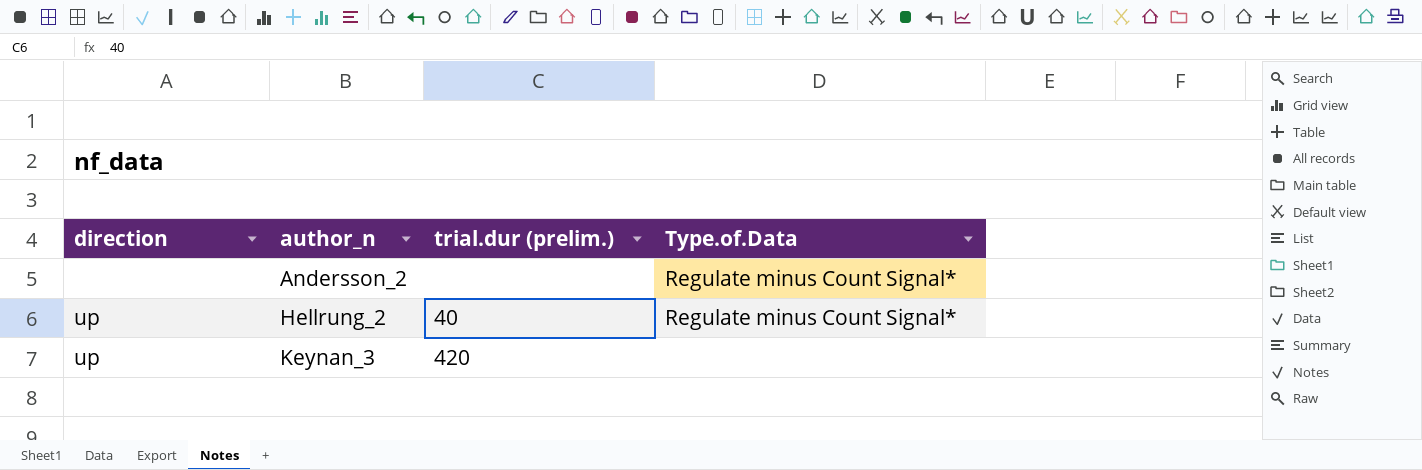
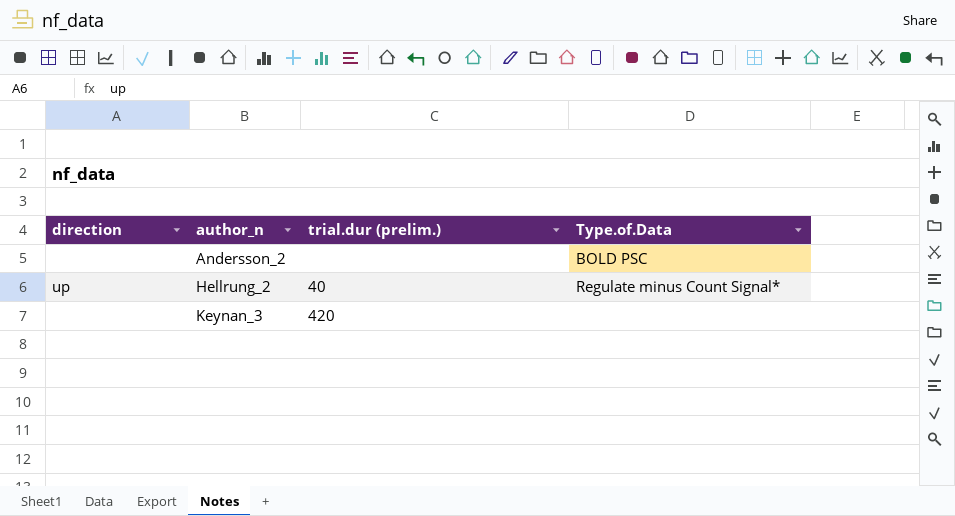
Andersson_2 | Type.of.Data: Regulate minus Count Signal* -> BOLD PSC
Keynan_3 | direction: up -> none

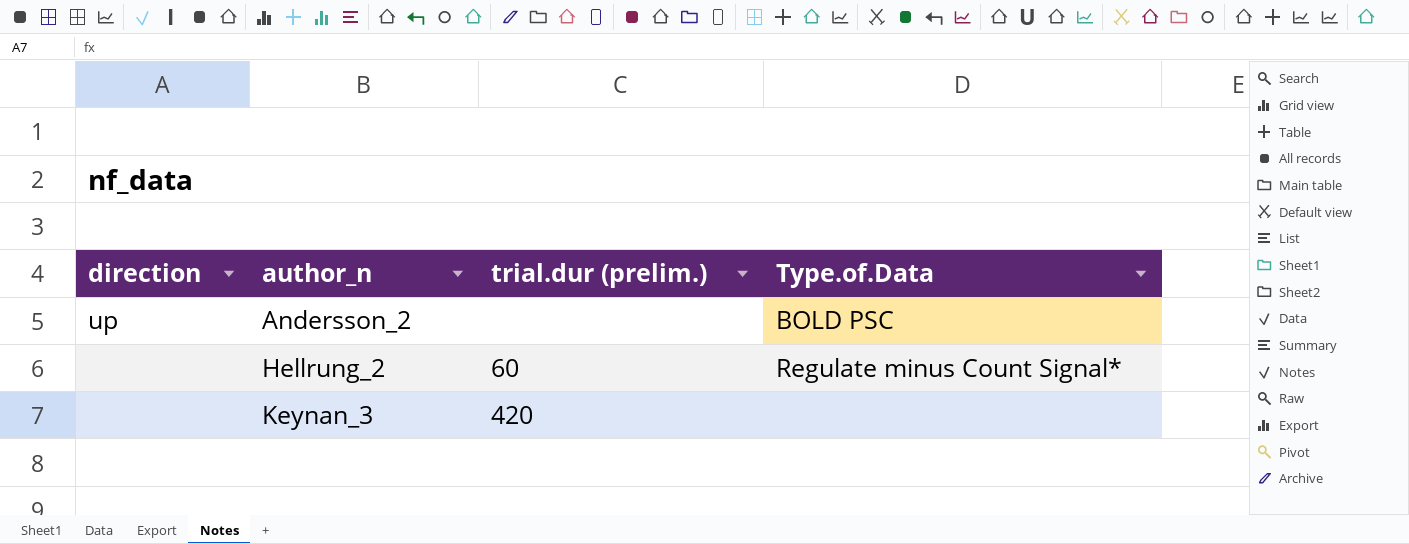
Andersson_2 | direction: none -> up
Hellrung_2 | direction: up -> none
Hellrung_2 | trial.dur (prelim.): 40 -> 60

